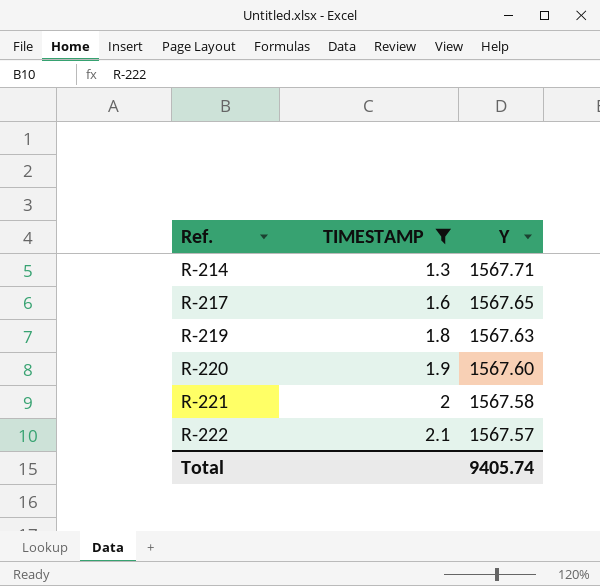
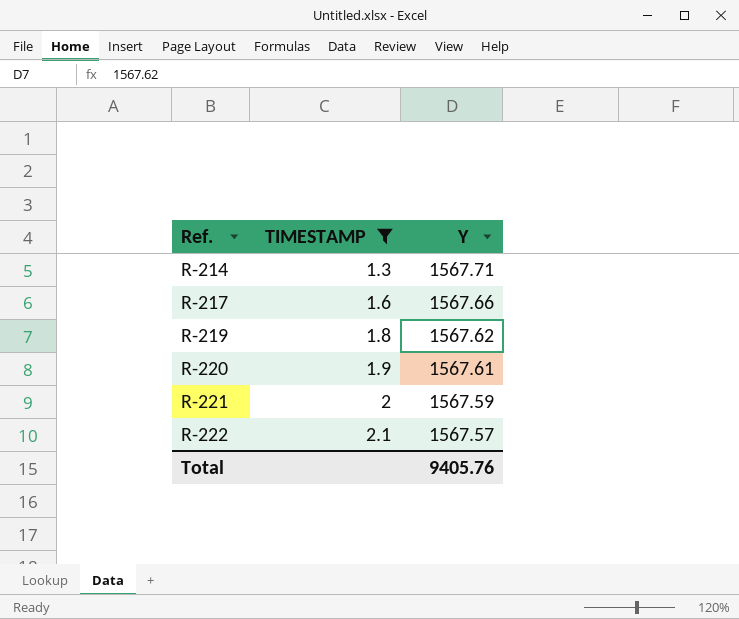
R-217 | Y: 1567.65 -> 1567.66
R-219 | Y: 1567.63 -> 1567.62
R-220 | Y: 1567.60 -> 1567.61
R-221 | Y: 1567.58 -> 1567.59
Total | Y: 9405.74 -> 9405.76

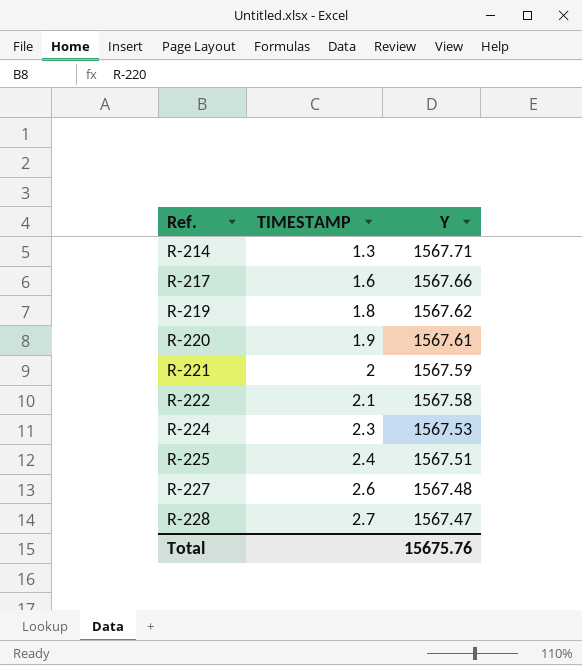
filter: TIMESTAMP <= 2.1 -> none
R-222 | Y: 1567.57 -> 1567.58
Total | Y: 9405.76 -> 15675.76

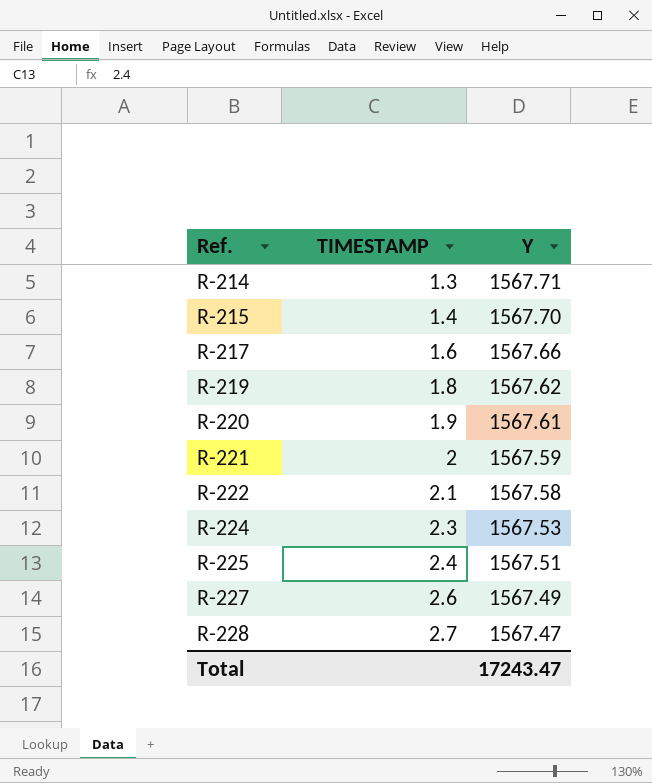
row R-215: none -> 1.4 | 1567.70
R-227 | Y: 1567.48 -> 1567.49
Total | Y: 15675.76 -> 17243.47

